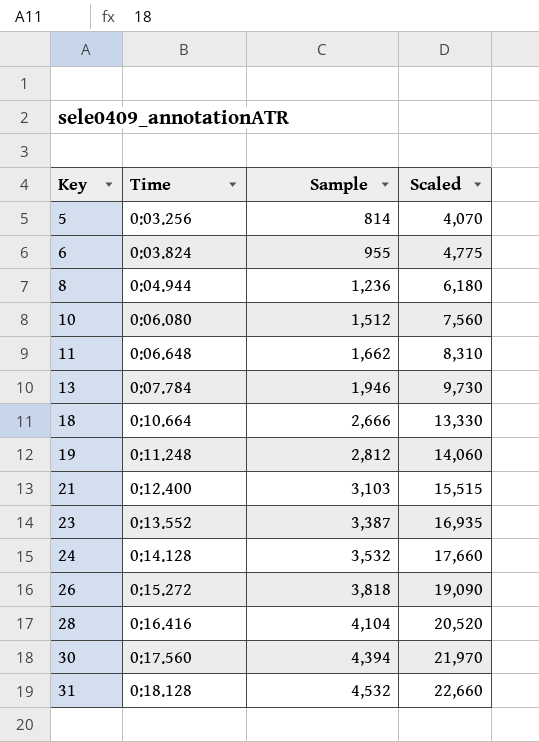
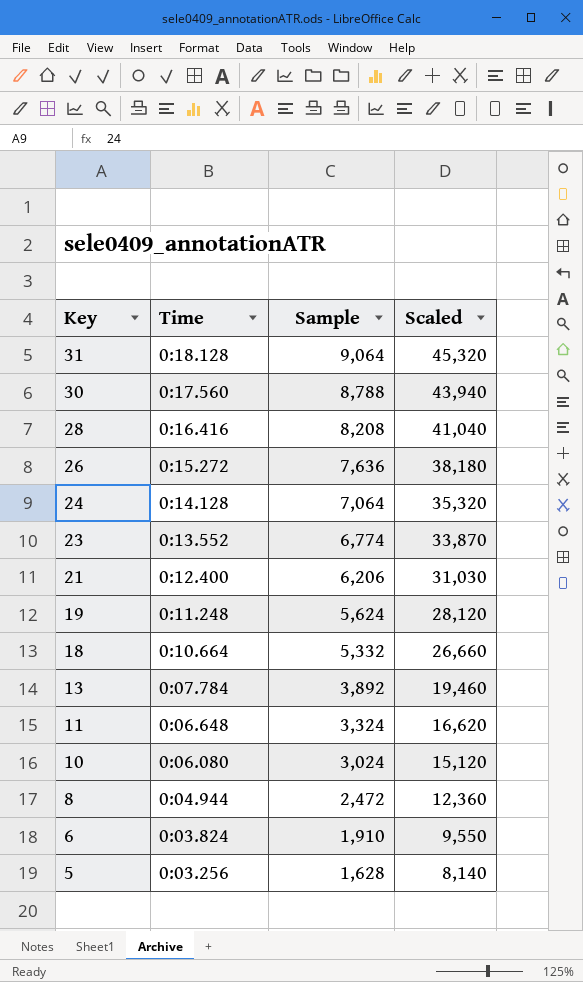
row order: Key ascending -> Key descending
31 | Sample: 4,532 -> 9,064
31 | Scaled: 22,660 -> 45,320
30 | Sample: 4,394 -> 8,788
30 | Scaled: 21,970 -> 43,940
28 | Sample: 4,104 -> 8,208
28 | Scaled: 20,520 -> 41,040
26 | Sample: 3,818 -> 7,636
26 | Scaled: 19,090 -> 38,180
24 | Sample: 3,532 -> 7,064
24 | Scaled: 17,660 -> 35,320
23 | Sample: 3,387 -> 6,774
23 | Scaled: 16,935 -> 33,870
21 | Sample: 3,103 -> 6,206
21 | Scaled: 15,515 -> 31,030
19 | Sample: 2,812 -> 5,624
19 | Scaled: 14,060 -> 28,120
18 | Sample: 2,666 -> 5,332
18 | Scaled: 13,330 -> 26,660
13 | Sample: 1,946 -> 3,892
13 | Scaled: 9,730 -> 19,460
11 | Sample: 1,662 -> 3,324
11 | Scaled: 8,310 -> 16,620
10 | Sample: 1,512 -> 3,024
10 | Scaled: 7,560 -> 15,120
8 | Sample: 1,236 -> 2,472
8 | Scaled: 6,180 -> 12,360
6 | Sample: 955 -> 1,910
6 | Scaled: 4,775 -> 9,550
5 | Sample: 814 -> 1,628
5 | Scaled: 4,070 -> 8,140

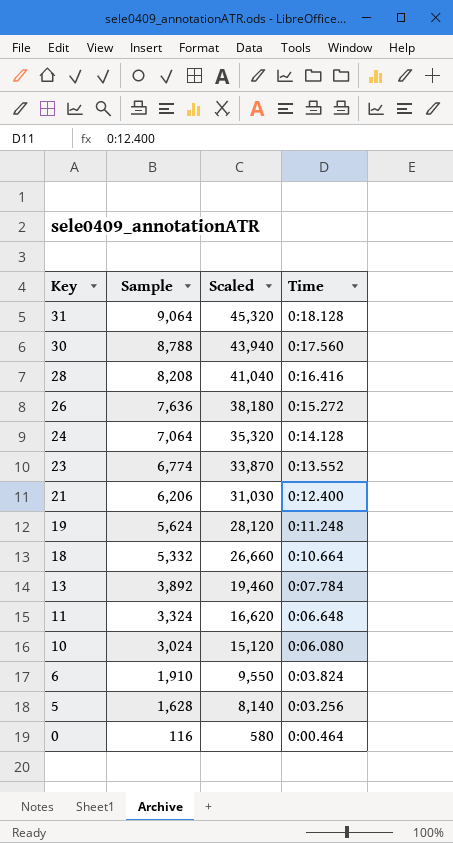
column Time | position: 2 -> 4
row 8: 0:04.944 | 2,472 | 12,360 -> none
row 0: none -> 116 | 580 | 0:00.464

